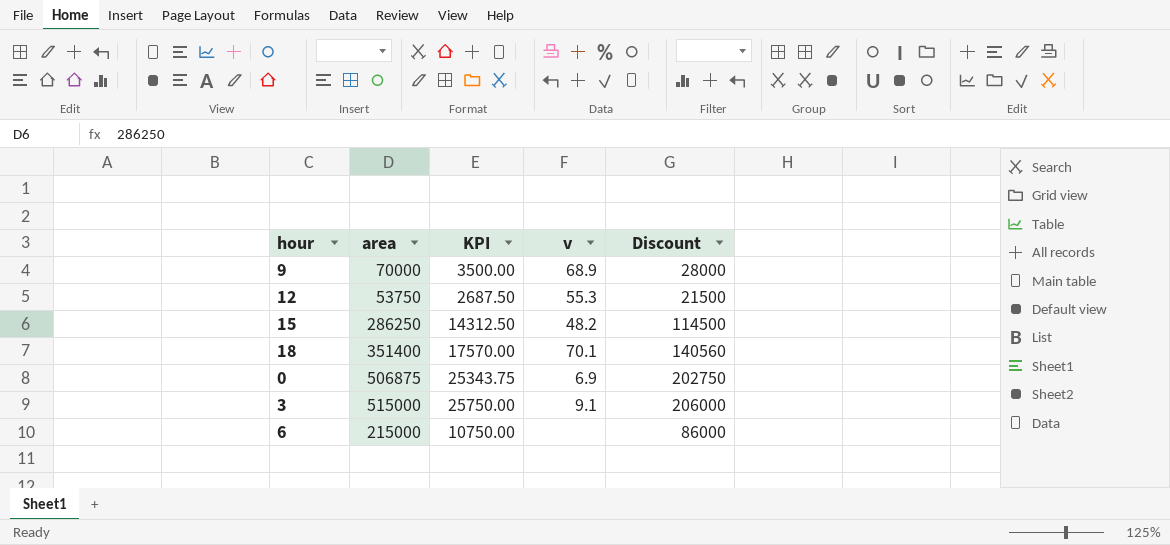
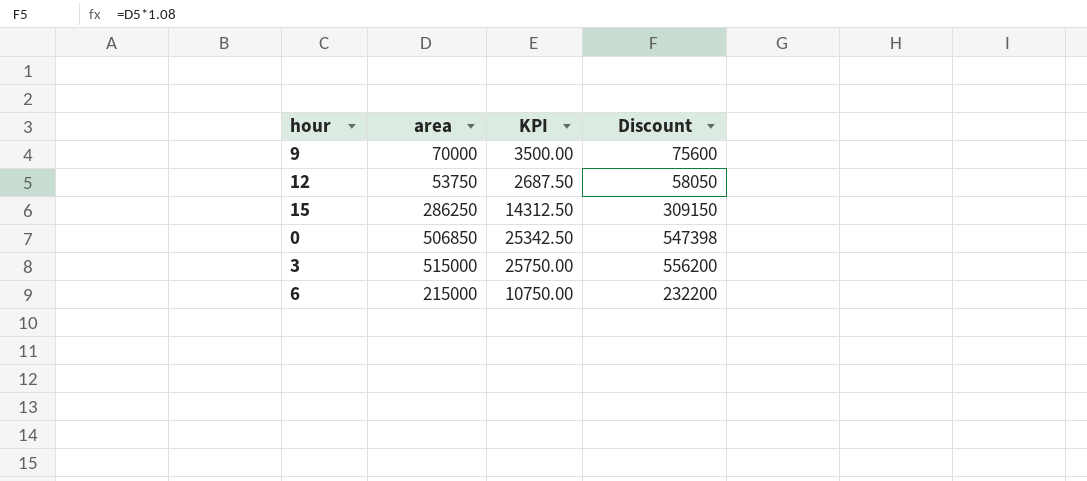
column v | position: 4 -> none
column Discount | formula: [area] * 0.4 -> [area] * 1.08
row 18: 351400 | 17570.00 | 70.1 | 140560 -> none
0 | area: 506875 -> 506850
0 | KPI: 25343.75 -> 25342.50

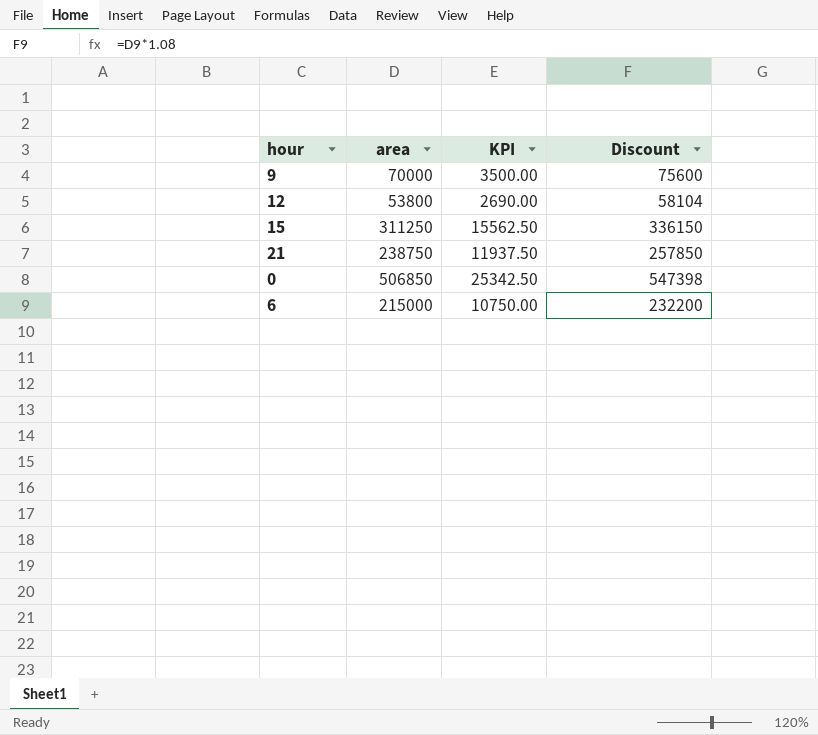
row 3: 515000 | 25750.00 | 556200 -> none
12 | area: 53750 -> 53800
12 | KPI: 2687.50 -> 2690.00
12 | Discount: 58050 -> 58104
15 | area: 286250 -> 311250
15 | KPI: 14312.50 -> 15562.50
15 | Discount: 309150 -> 336150
row 21: none -> 238750 | 11937.50 | 257850

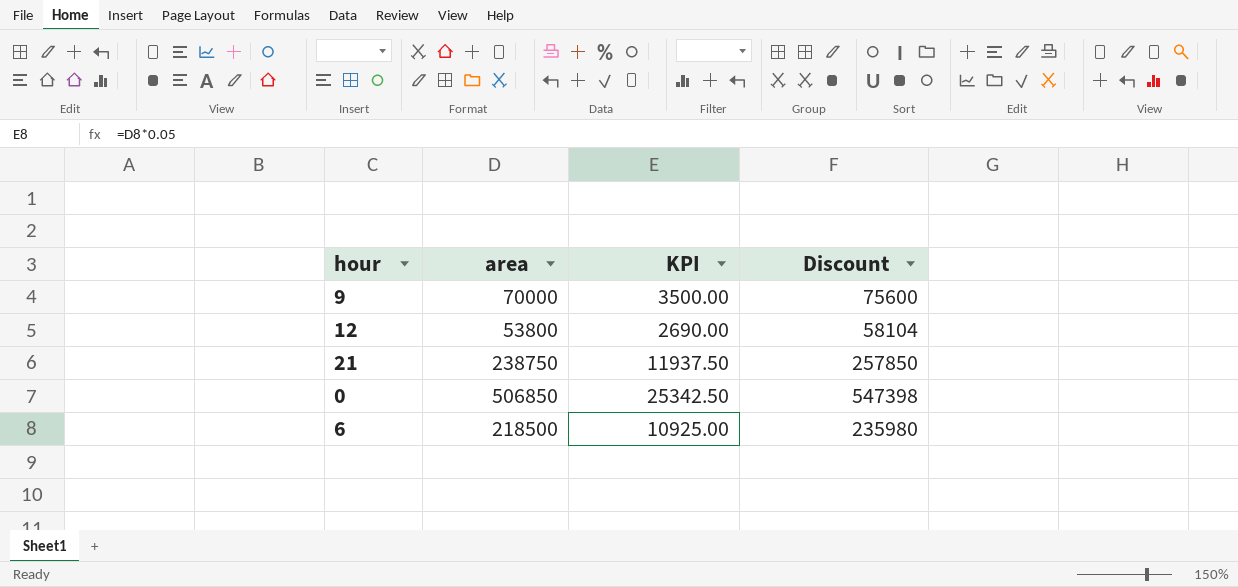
row 15: 311250 | 15562.50 | 336150 -> none
6 | area: 215000 -> 218500
6 | KPI: 10750.00 -> 10925.00
6 | Discount: 232200 -> 235980

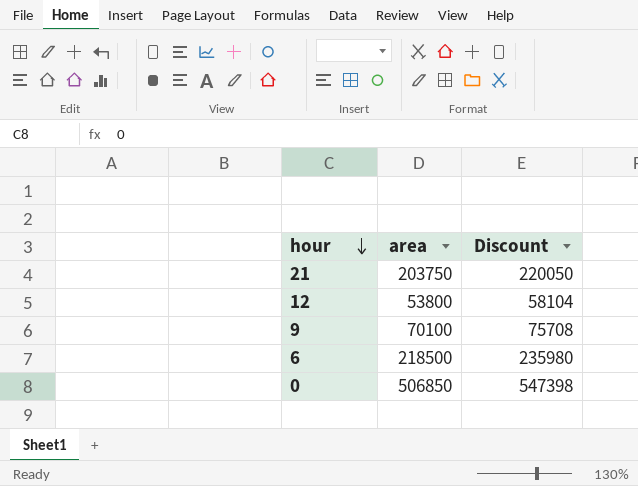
row order: none -> hour descending
column KPI | formula: [area] * 0.05 -> none
21 | area: 238750 -> 203750
21 | Discount: 257850 -> 220050
9 | area: 70000 -> 70100
9 | Discount: 75600 -> 75708

